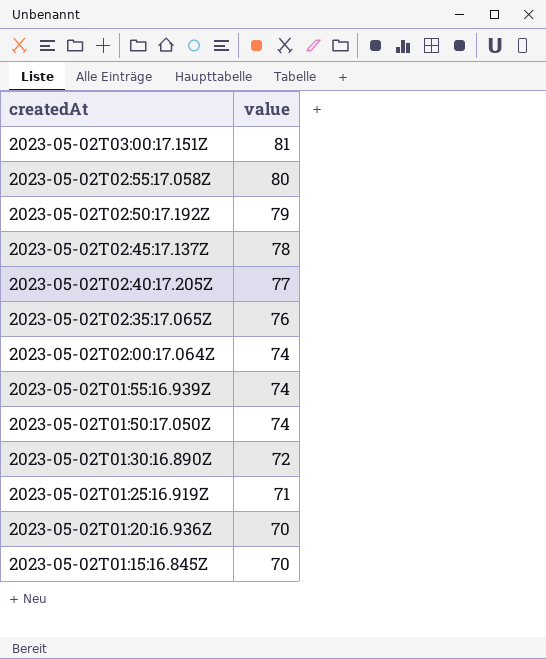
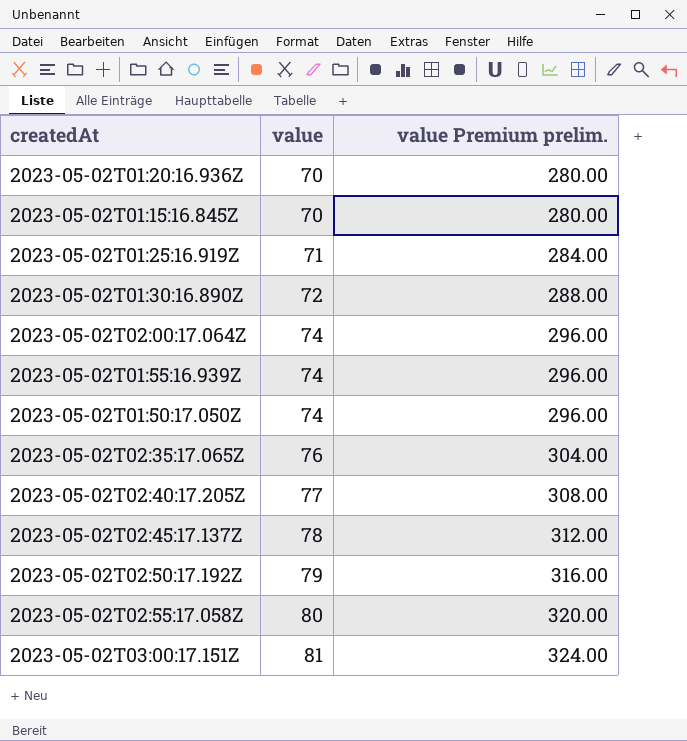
row order: createdAt descending -> value ascending
column value Premium prelim. | formula: none -> [value] * 4

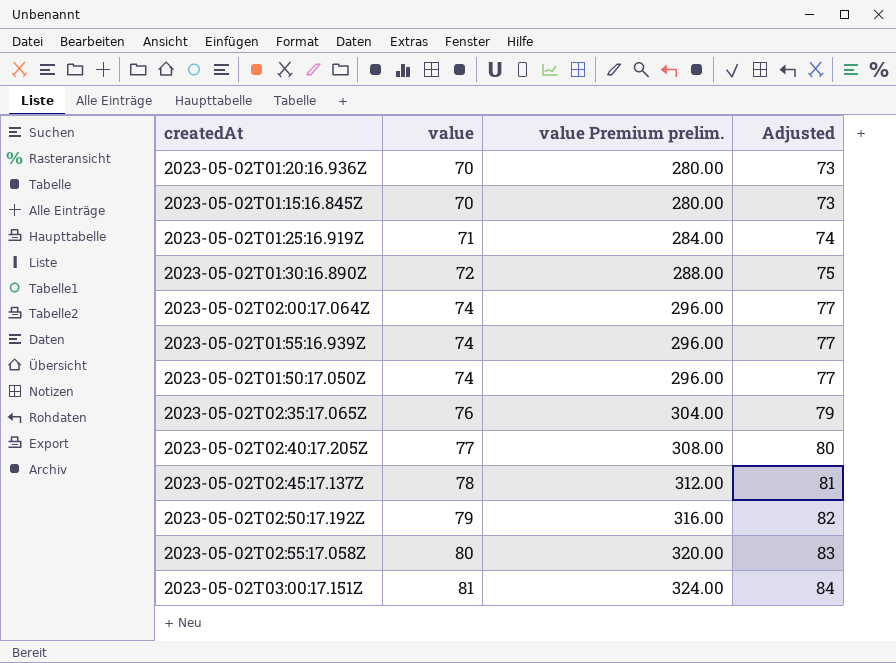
column Adjusted | formula: none -> [value] + 3

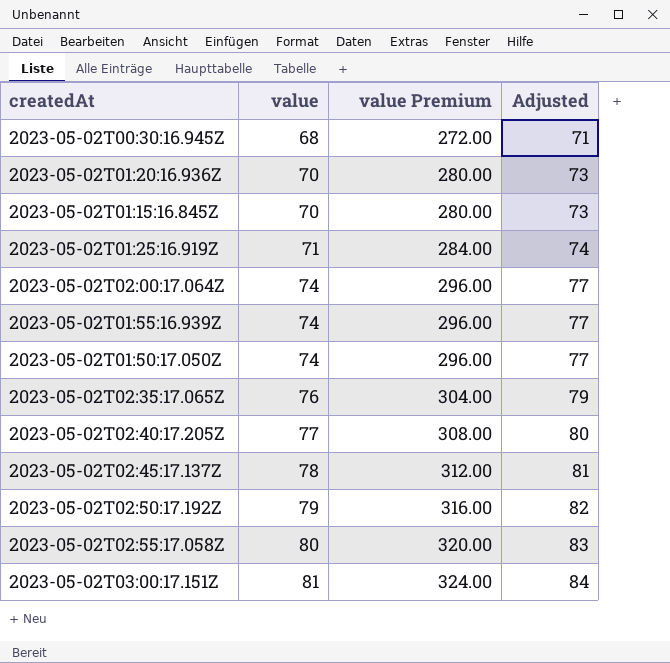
column name: value Premium prelim. -> value Premium
row 2023-05-02T01:30:16.890Z: 72 | 288.00 | 75 -> none
row 2023-05-02T00:30:16.945Z: none -> 68 | 272.00 | 71

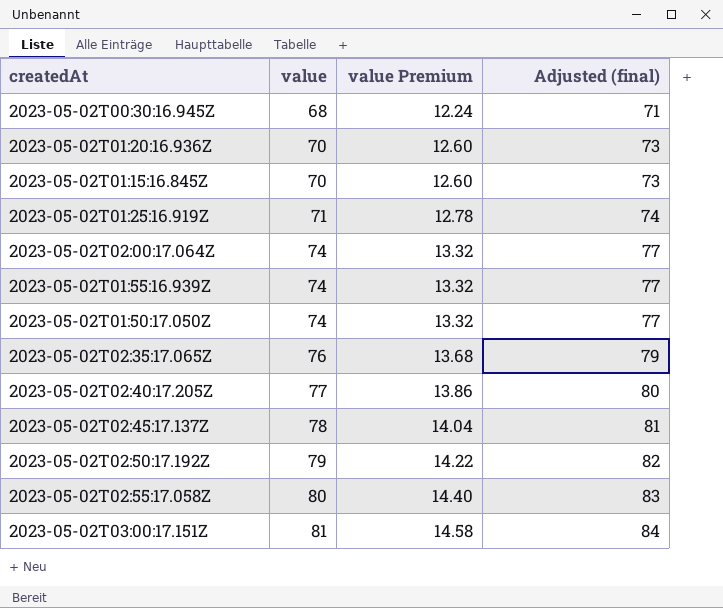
column value Premium | formula: [value] * 4 -> [value] * 0.18
column name: Adjusted -> Adjusted (final)

